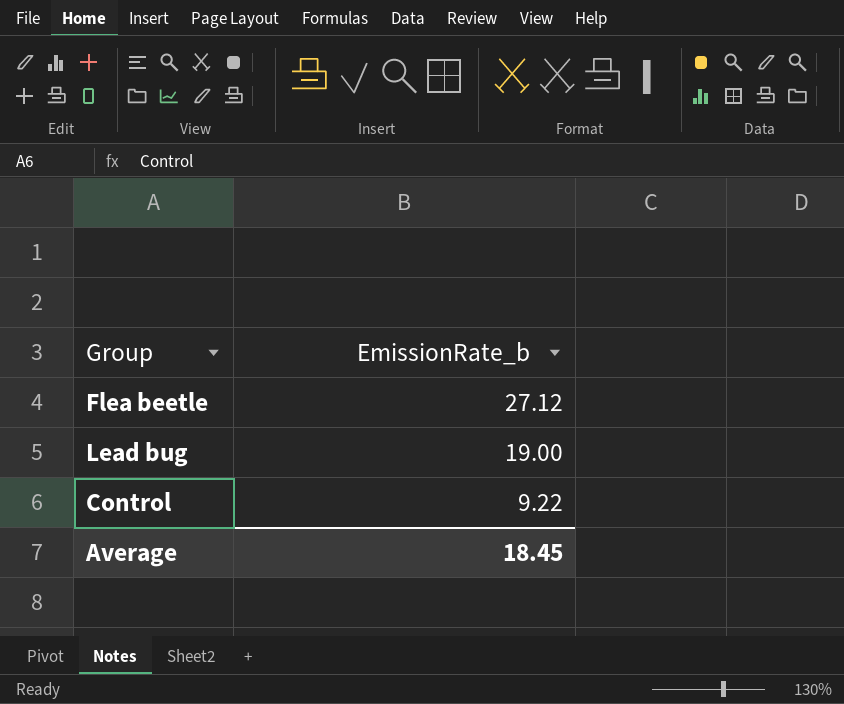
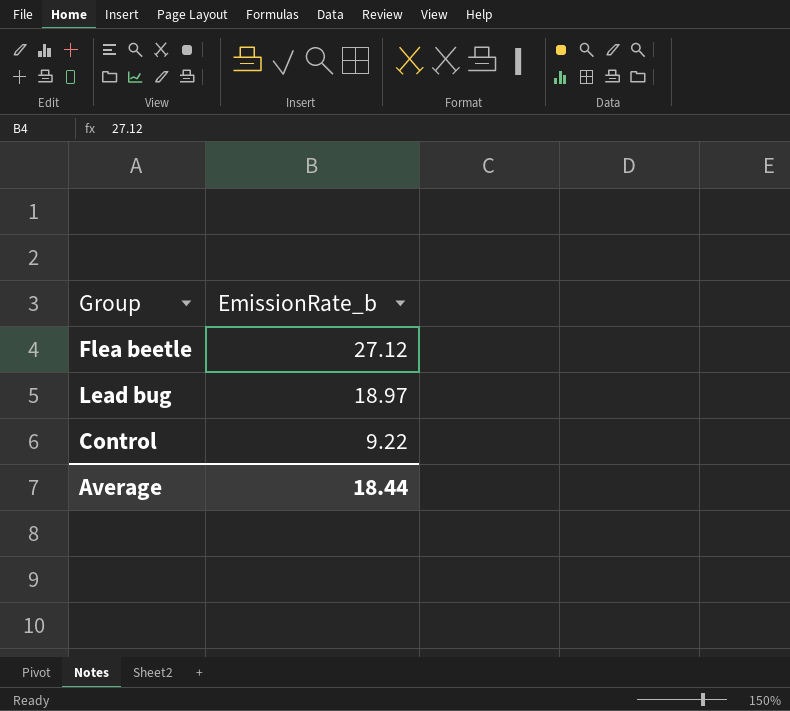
Lead bug | EmissionRate_b: 19.00 -> 18.97
Average | EmissionRate_b: 18.45 -> 18.44

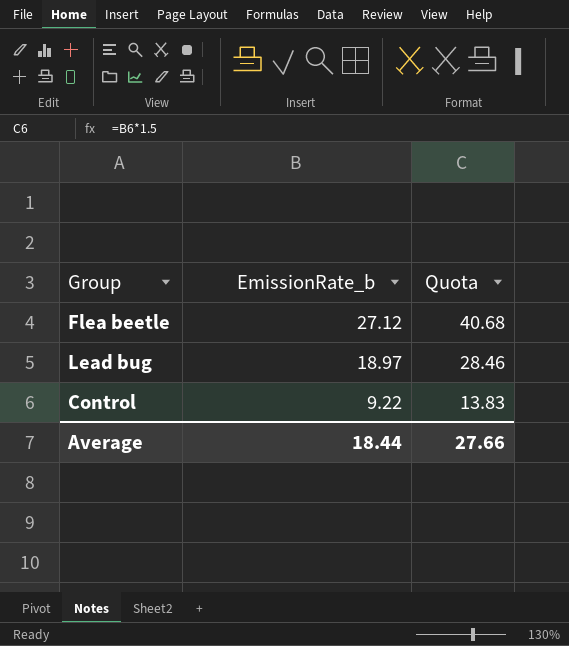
column Quota | formula: none -> [EmissionRate_b] * 1.5

